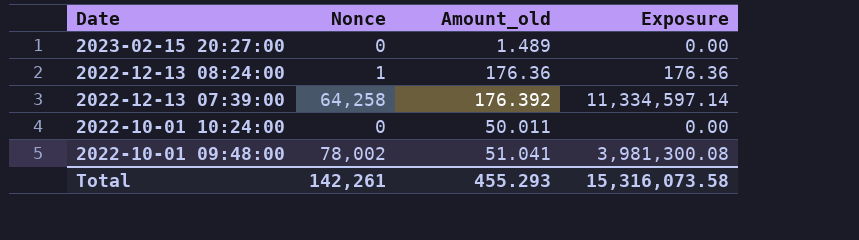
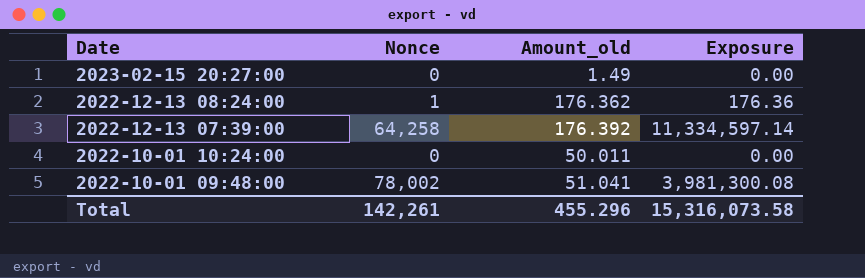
2023-02-15 20:27:00 | Amount_old: 1.489 -> 1.49
2022-12-13 08:24:00 | Amount_old: 176.36 -> 176.362
Total | Amount_old: 455.293 -> 455.296

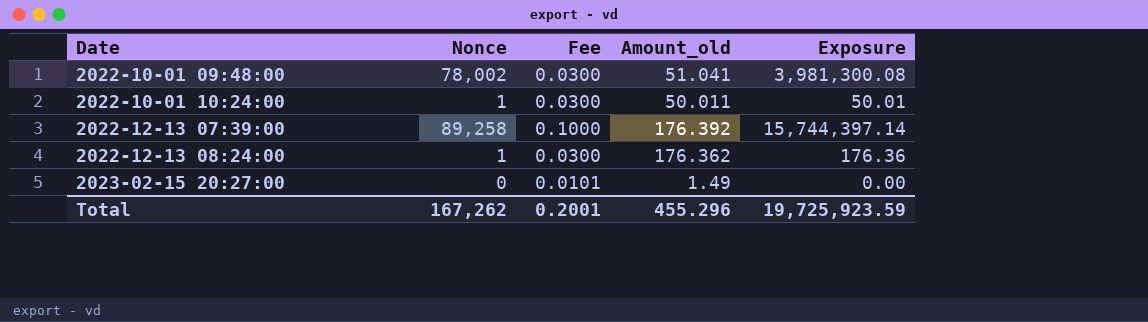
row order: Date descending -> Date ascending
column Fee | position: none -> 3
2022-10-01 10:24:00 | Nonce: 0 -> 1
2022-10-01 10:24:00 | Exposure: 0.00 -> 50.01
2022-12-13 07:39:00 | Nonce: 64,258 -> 89,258
2022-12-13 07:39:00 | Exposure: 11,334,597.14 -> 15,744,397.14
Total | Nonce: 142,261 -> 167,262
Total | Exposure: 15,316,073.58 -> 19,725,923.59

